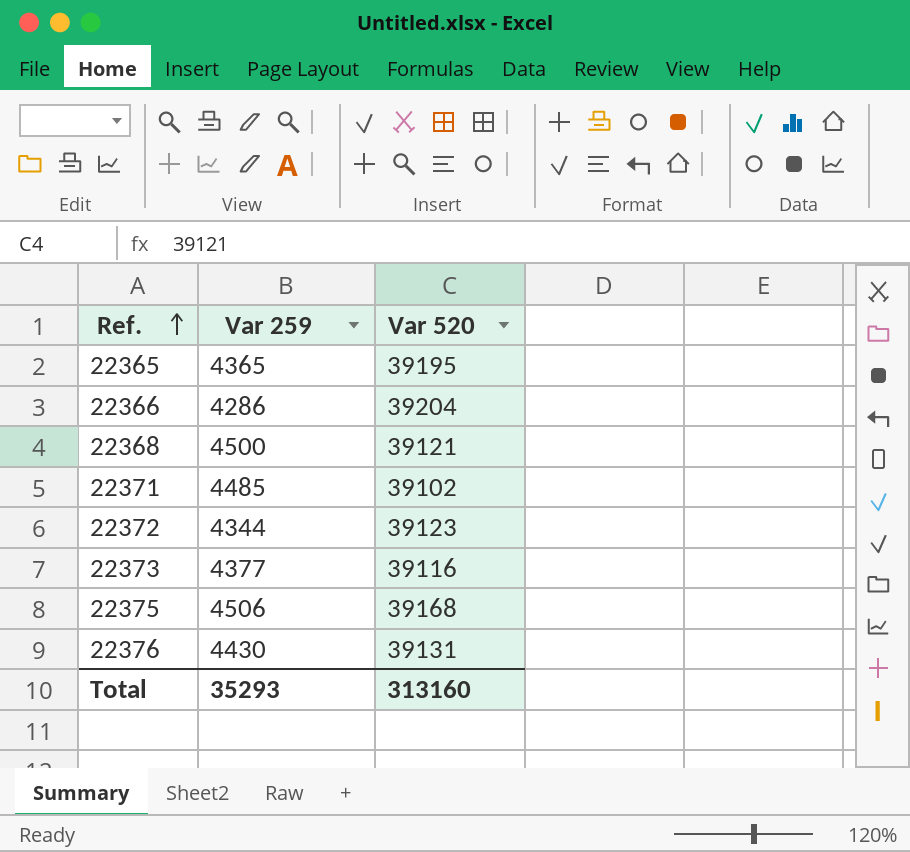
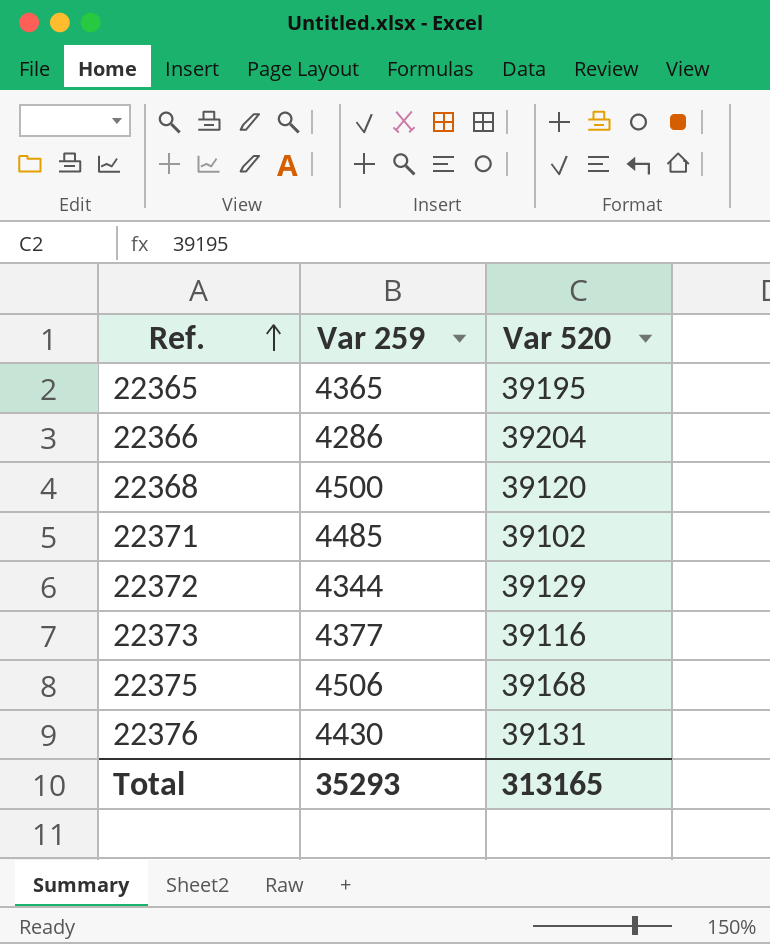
22368 | Var 520: 39121 -> 39120
22372 | Var 520: 39123 -> 39129
Total | Var 520: 313160 -> 313165

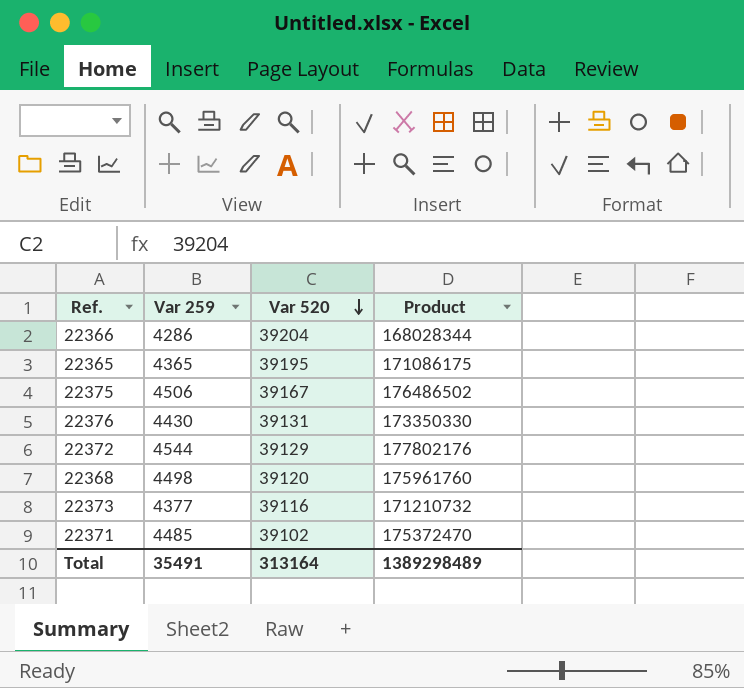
row order: Ref. ascending -> Var 520 descending
column Product | formula: none -> [Var 259] * [Var 520]
22375 | Var 520: 39168 -> 39167
22372 | Var 259: 4344 -> 4544
22368 | Var 259: 4500 -> 4498
Total | Var 259: 35293 -> 35491
Total | Var 520: 313165 -> 313164

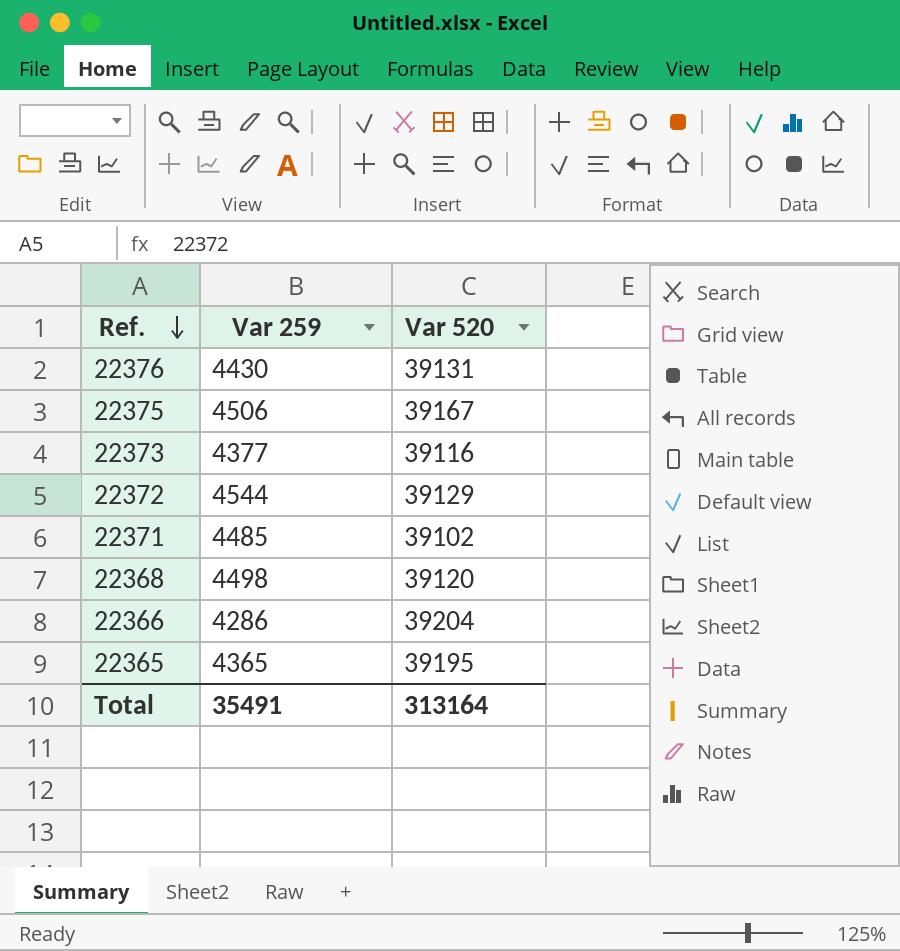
row order: Var 520 descending -> Ref. descending
column Product | formula: [Var 259] * [Var 520] -> none

